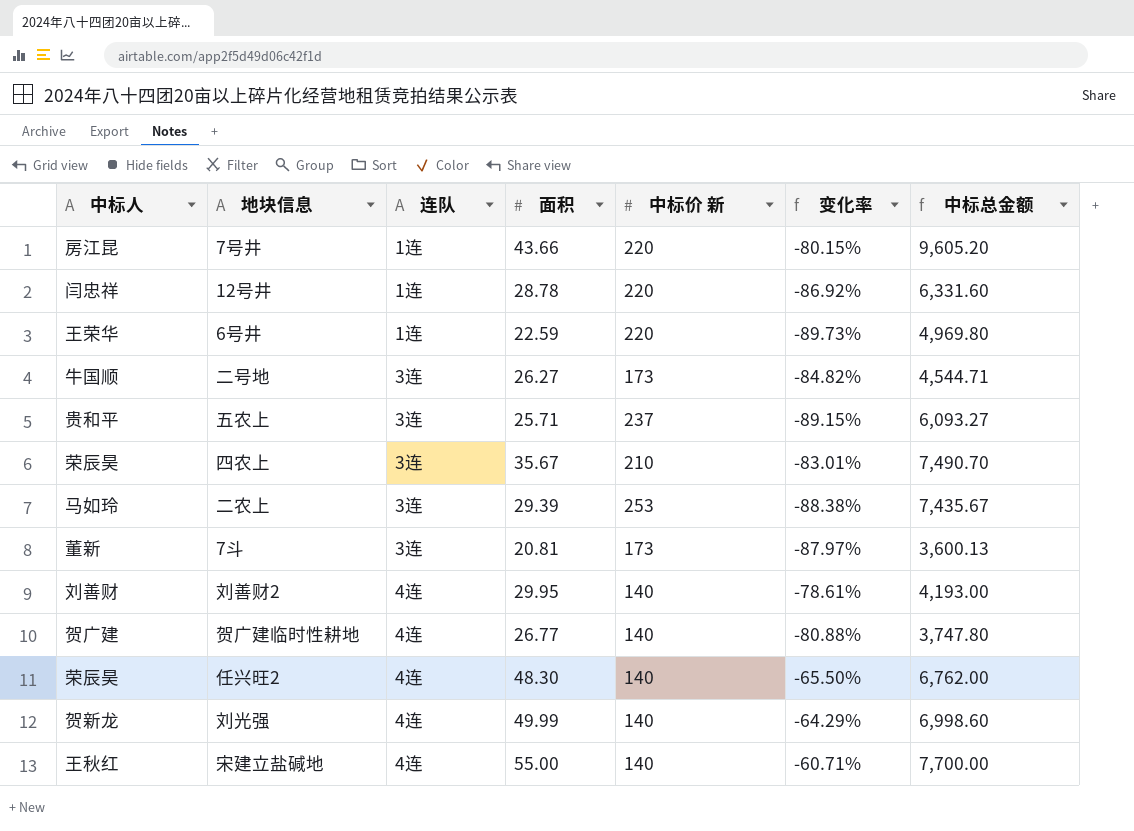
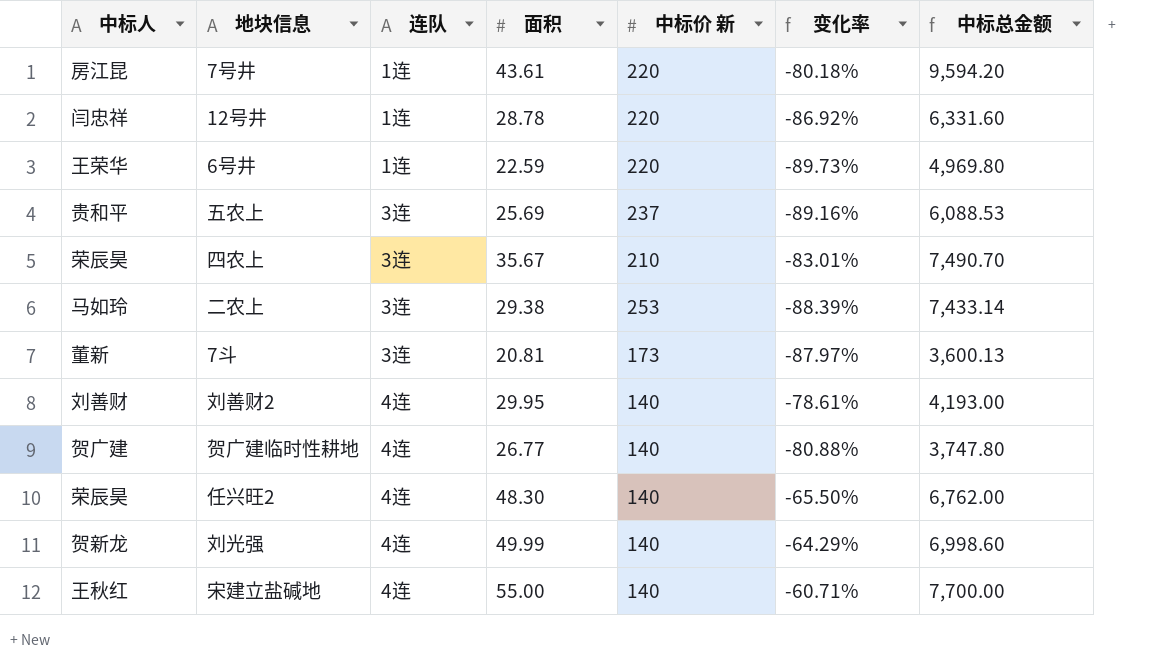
row 二号地: 牛国顺 | 3连 | 26.27 | 173 | -84.82% | 4,544.71 -> none
7号井 | 面积: 43.66 -> 43.61
7号井 | 变化率: -80.15% -> -80.18%
7号井 | 中标总金额: 9,605.20 -> 9,594.20
五农上 | 面积: 25.71 -> 25.69
五农上 | 变化率: -89.15% -> -89.16%
五农上 | 中标总金额: 6,093.27 -> 6,088.53
二农上 | 面积: 29.39 -> 29.38
二农上 | 变化率: -88.38% -> -88.39%
二农上 | 中标总金额: 7,435.67 -> 7,433.14

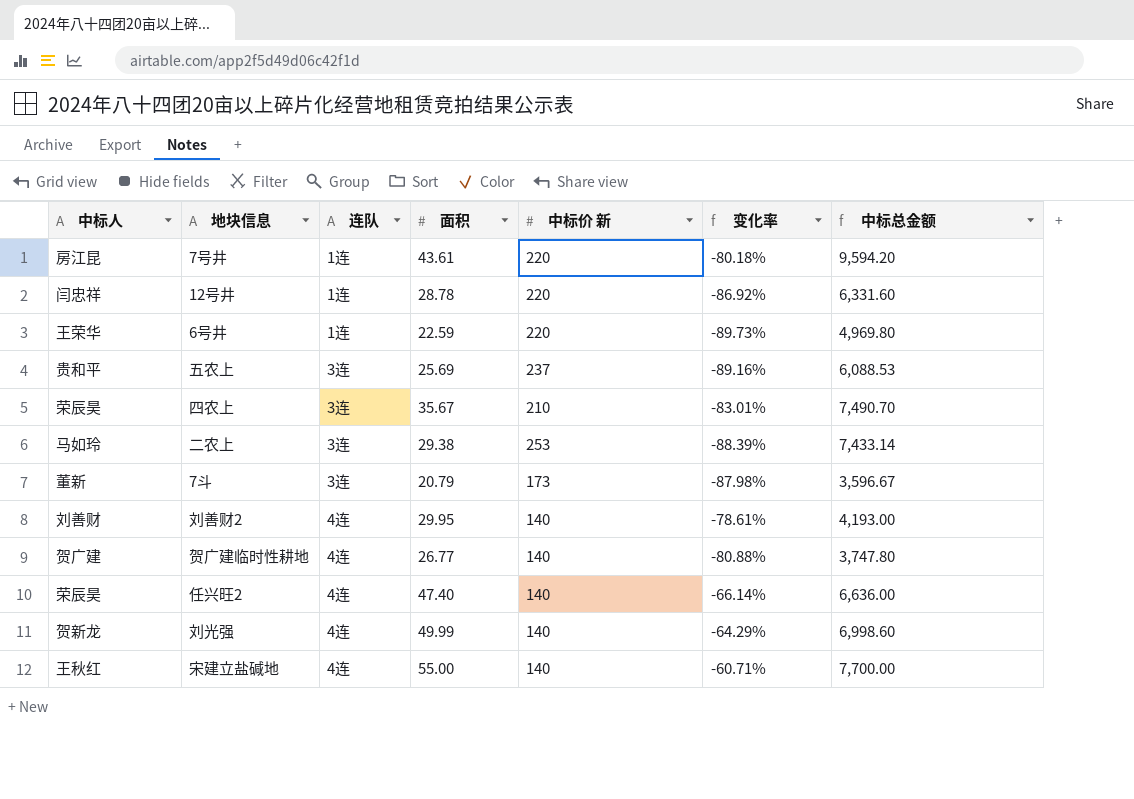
7斗 | 面积: 20.81 -> 20.79
7斗 | 变化率: -87.97% -> -87.98%
7斗 | 中标总金额: 3,600.13 -> 3,596.67
任兴旺2 | 面积: 48.30 -> 47.40
任兴旺2 | 变化率: -65.50% -> -66.14%
任兴旺2 | 中标总金额: 6,762.00 -> 6,636.00

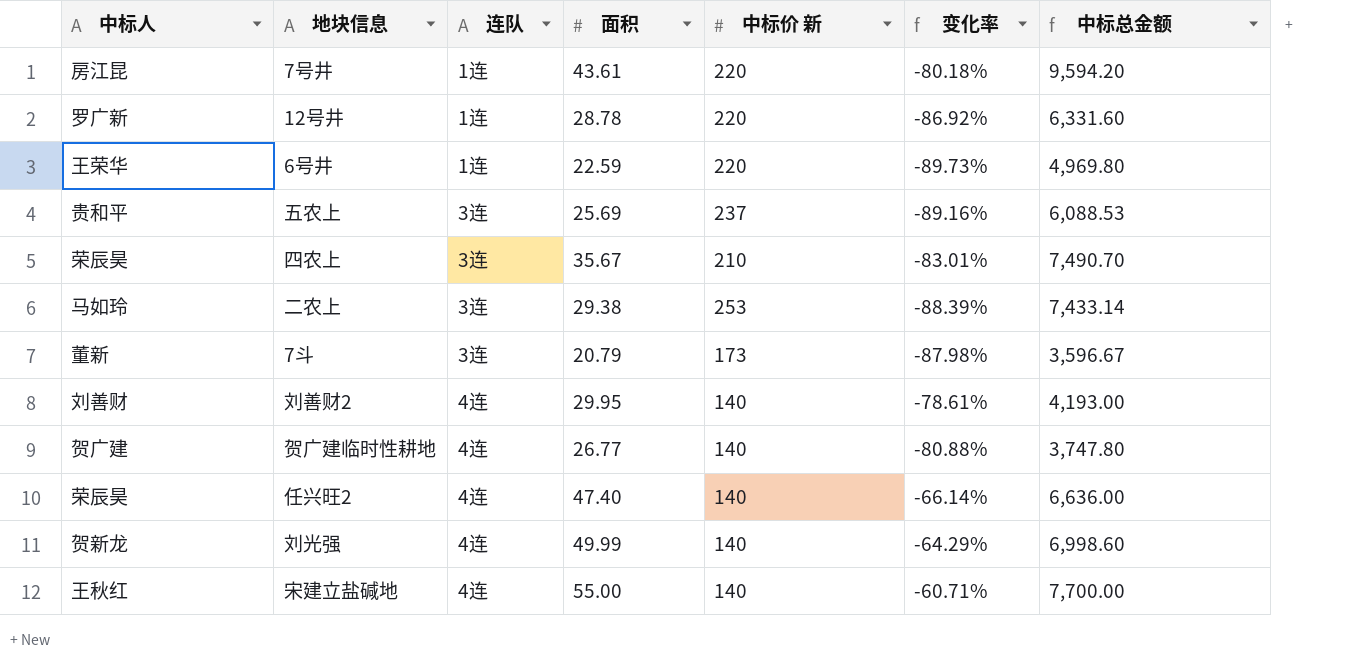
12号井 | 中标人: 闫忠祥 -> 罗广新

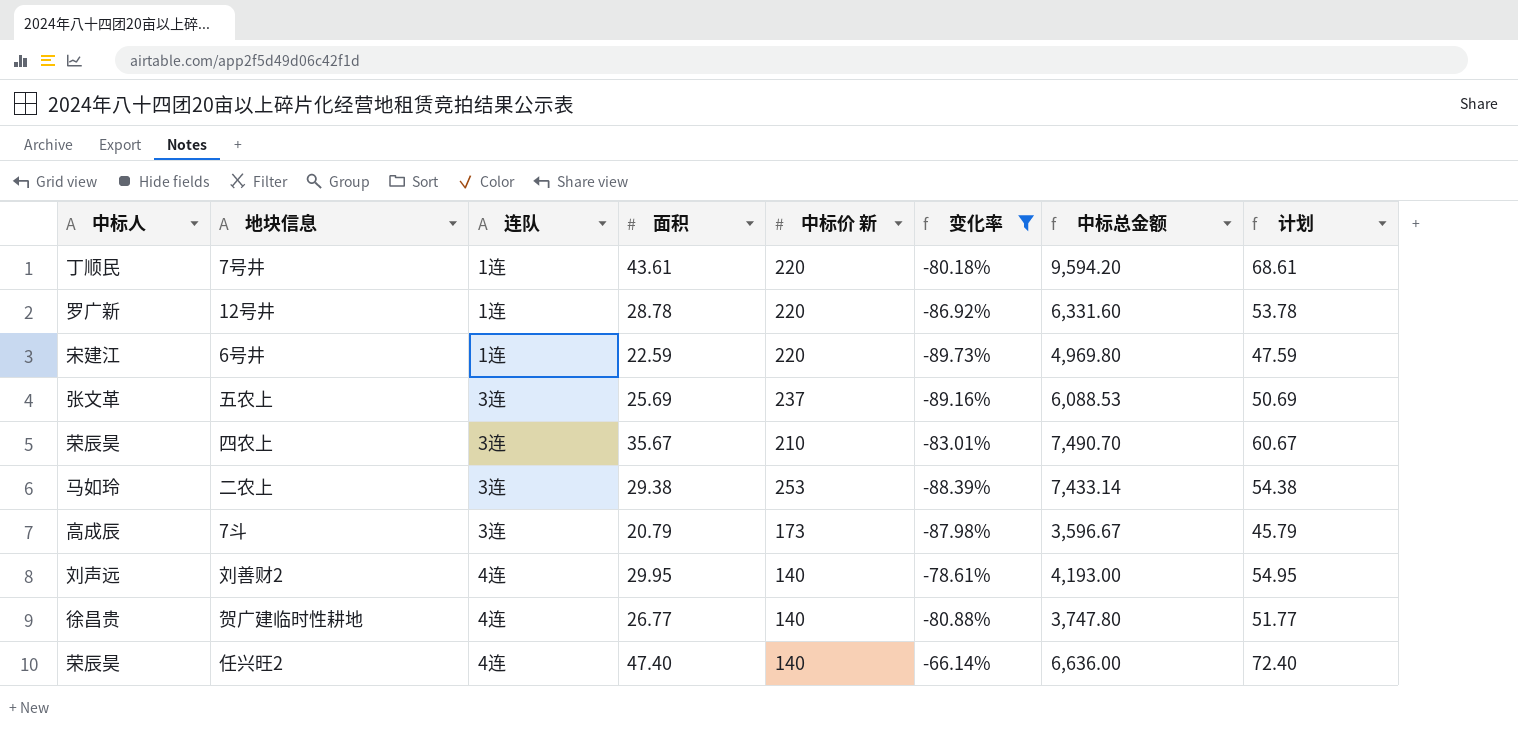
filter: none -> 变化率 <= -66.14%
column 计划 | formula: none -> [面积] + 25
7号井 | 中标人: 房江昆 -> 丁顺民
6号井 | 中标人: 王荣华 -> 宋建江
五农上 | 中标人: 贵和平 -> 张文革
7斗 | 中标人: 董新 -> 高成辰
刘善财2 | 中标人: 刘善财 -> 刘声远
贺广建临时性耕地 | 中标人: 贺广建 -> 徐昌贵

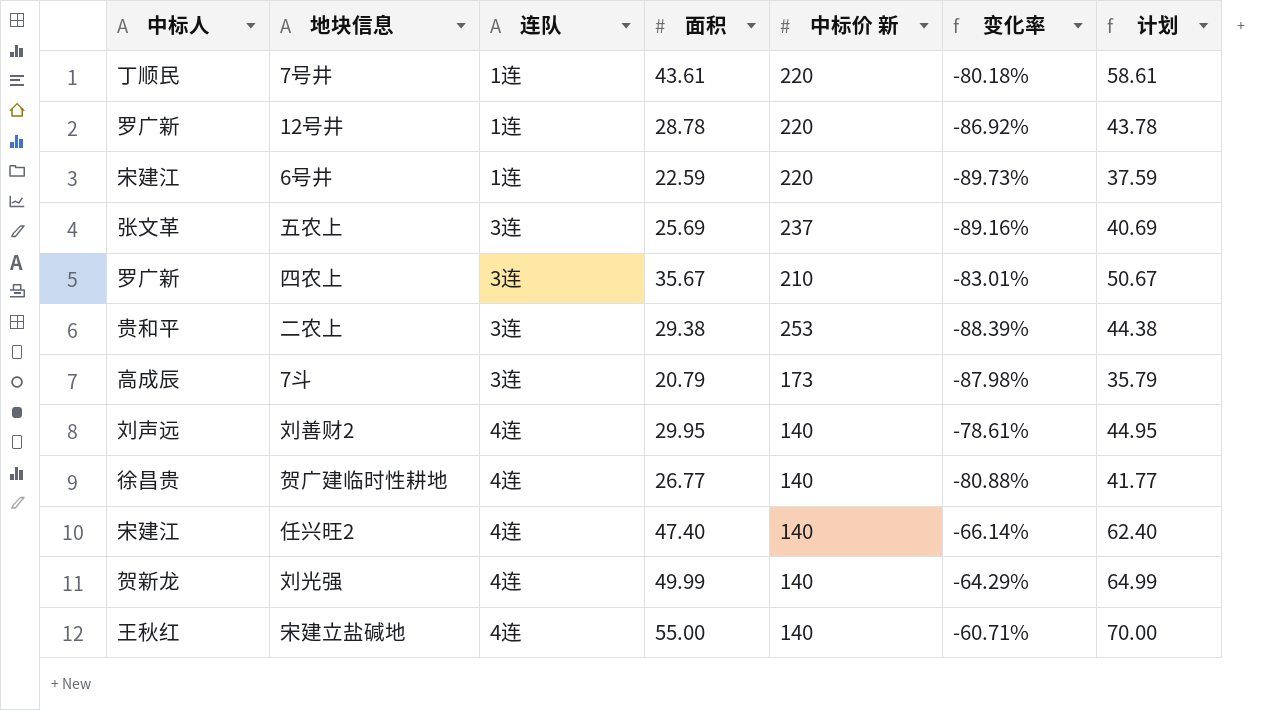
filter: 变化率 <= -66.14% -> none
column 中标总金额 | formula: [面积] * [中标价 新] -> none
column 计划 | formula: [面积] + 25 -> [面积] + 15
四农上 | 中标人: 荣辰昊 -> 罗广新
二农上 | 中标人: 马如玲 -> 贵和平
任兴旺2 | 中标人: 荣辰昊 -> 宋建江

